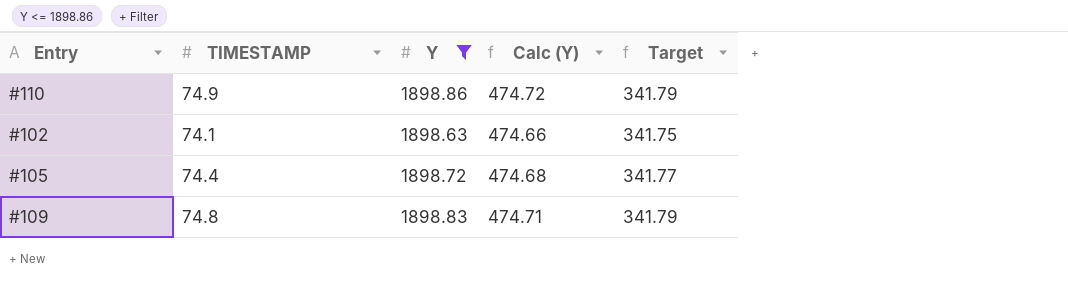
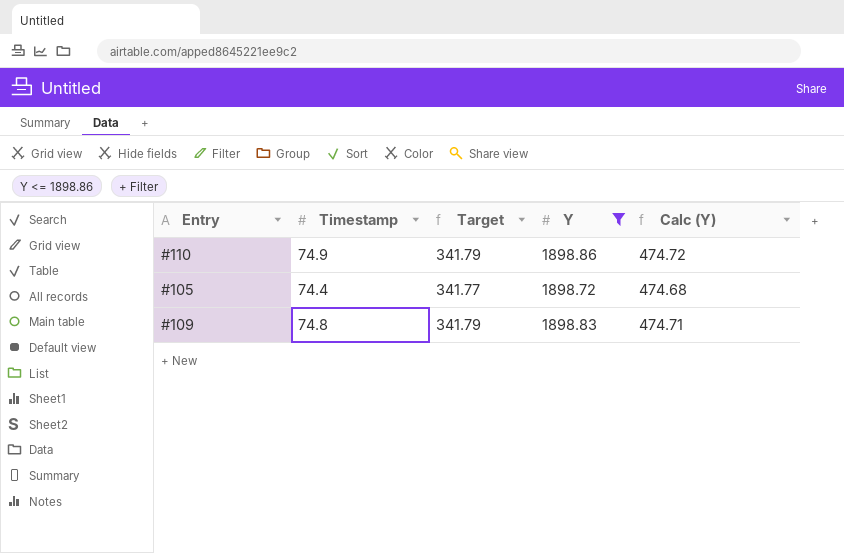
column name: TIMESTAMP -> Timestamp
column Target | position: 5 -> 3
row #102: 74.1 | 1898.63 | 474.66 | 341.75 -> none

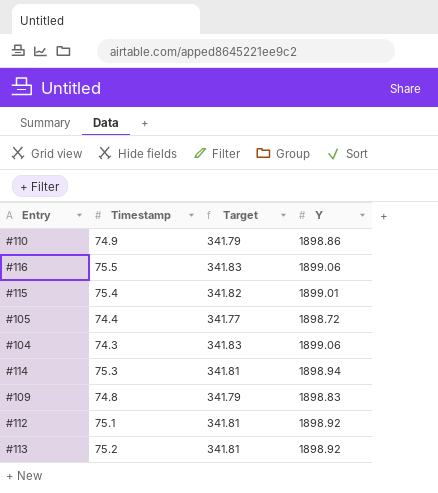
filter: Y <= 1898.86 -> none
column Calc (Y) | formula: [Y] * 0.25 -> none

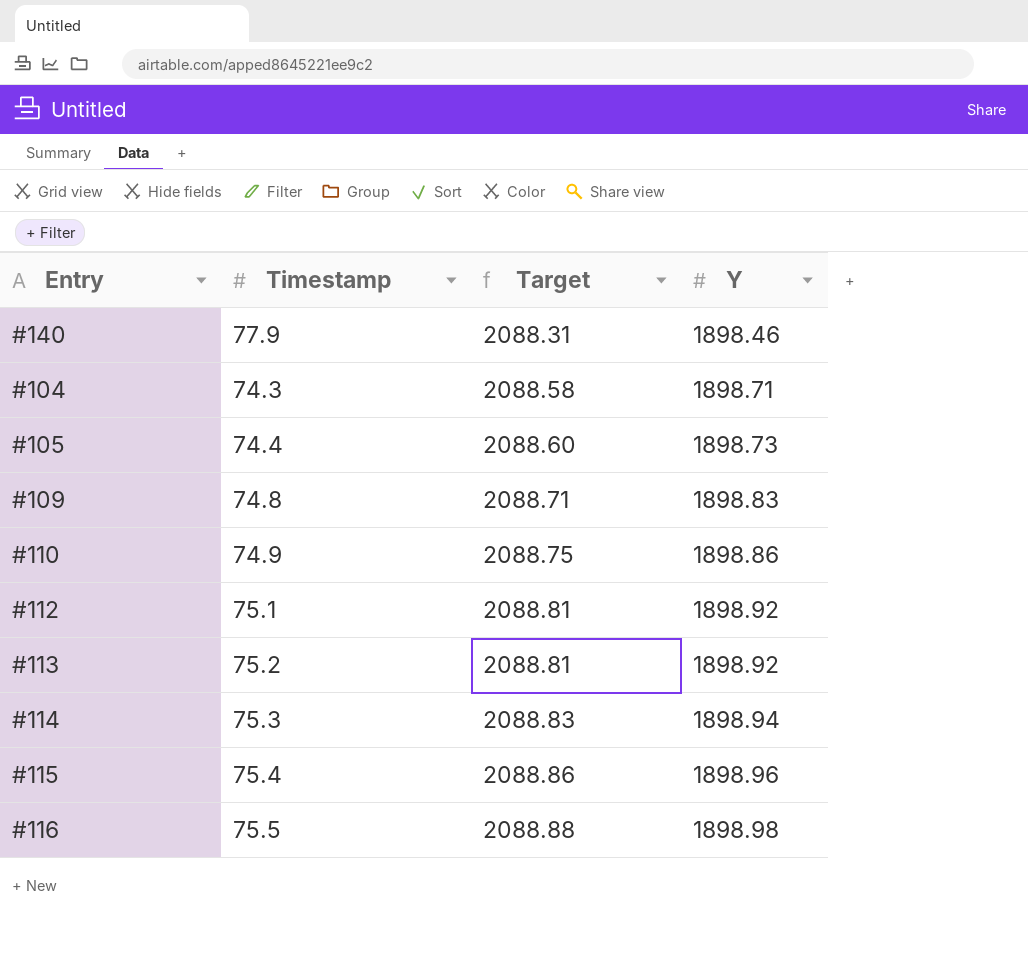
row order: none -> Target ascending
column Target | formula: [Y] * 0.18 -> [Y] * 1.1
row #140: none -> 77.9 | 2088.31 | 1898.46
#104 | Y: 1899.06 -> 1898.71
#105 | Y: 1898.72 -> 1898.73
#115 | Y: 1899.01 -> 1898.96
#116 | Y: 1899.06 -> 1898.98

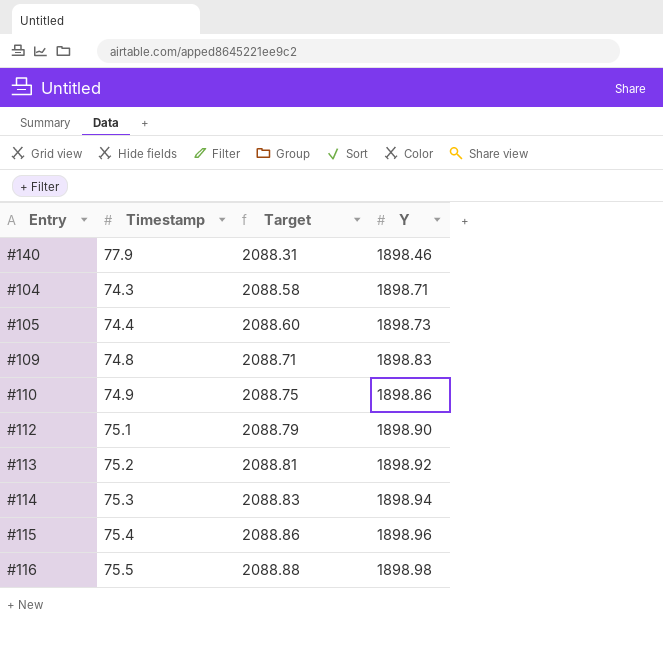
#112 | Target: 2088.81 -> 2088.79
#112 | Y: 1898.92 -> 1898.90

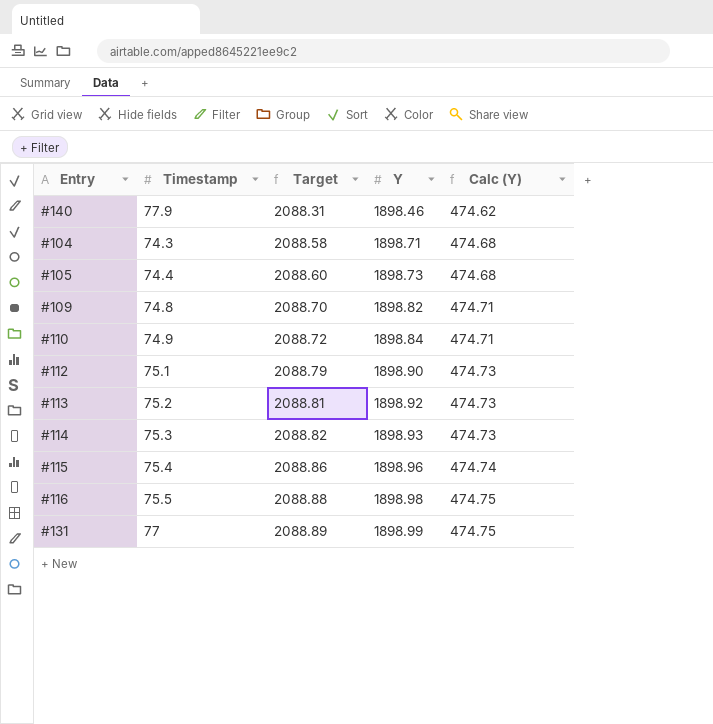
column Calc (Y) | formula: none -> [Y] * 0.25
#109 | Target: 2088.71 -> 2088.70
#109 | Y: 1898.83 -> 1898.82
#110 | Target: 2088.75 -> 2088.72
#110 | Y: 1898.86 -> 1898.84
#114 | Target: 2088.83 -> 2088.82
#114 | Y: 1898.94 -> 1898.93
row #131: none -> 77 | 2088.89 | 1898.99 | 474.75

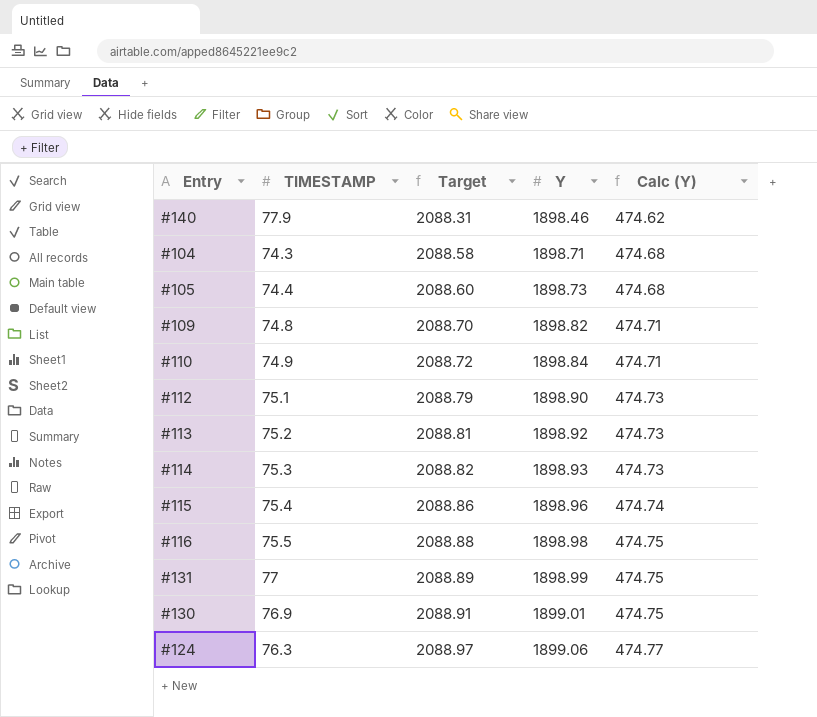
column name: Timestamp -> TIMESTAMP
row #130: none -> 76.9 | 2088.91 | 1899.01 | 474.75
row #124: none -> 76.3 | 2088.97 | 1899.06 | 474.77

